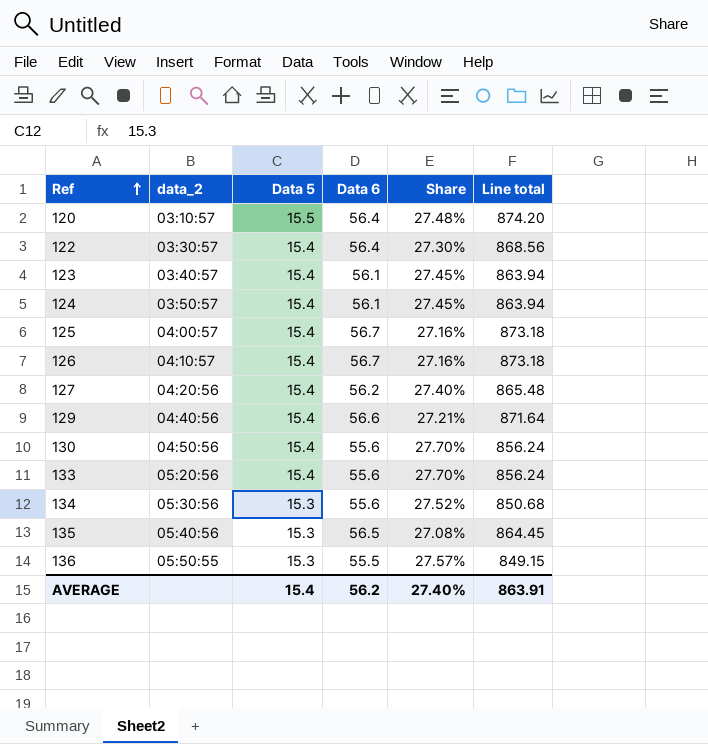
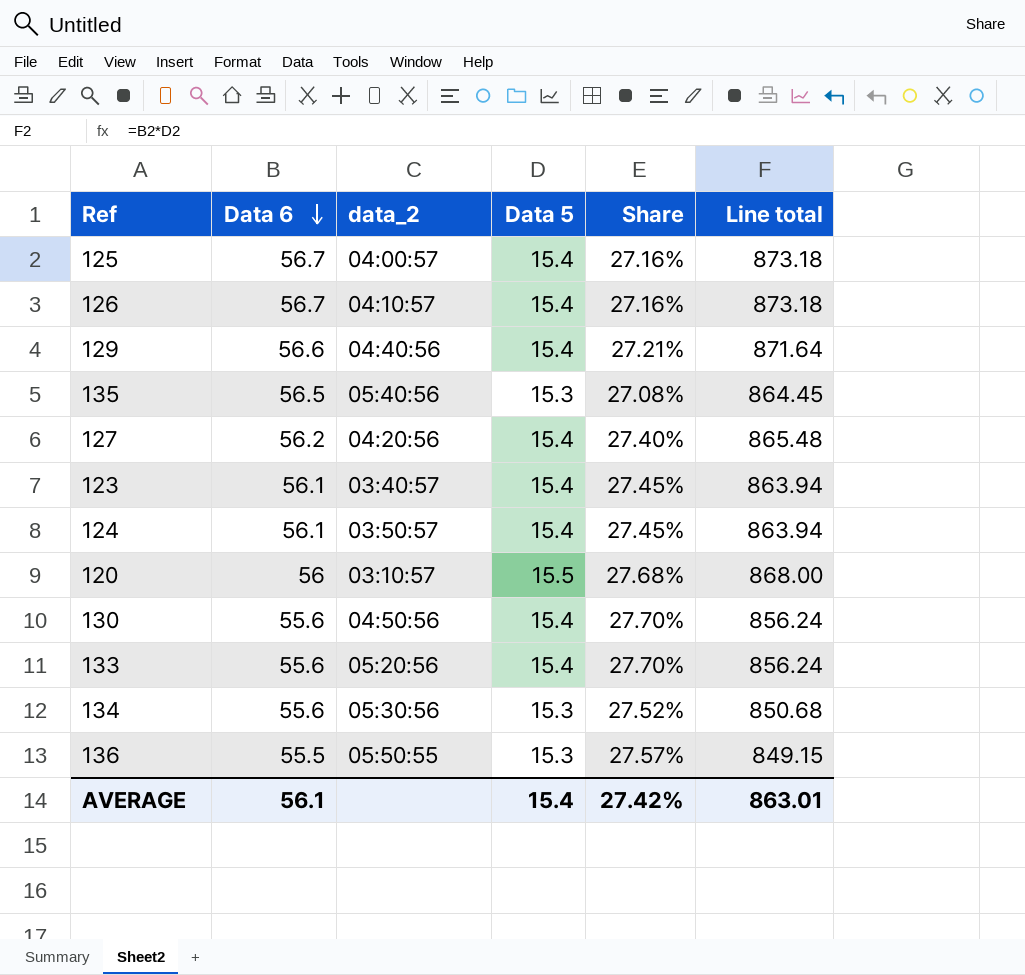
row order: Ref ascending -> Data 6 descending
column Data 6 | position: 4 -> 2
row 122: 03:30:57 | 15.4 | 56.4 | 27.30% | 868.56 -> none
120 | Data 6: 56.4 -> 56
120 | Share: 27.48% -> 27.68%
120 | Line total: 874.20 -> 868.00
AVERAGE | Data 6: 56.2 -> 56.1
AVERAGE | Share: 27.40% -> 27.42%
AVERAGE | Line total: 863.91 -> 863.01

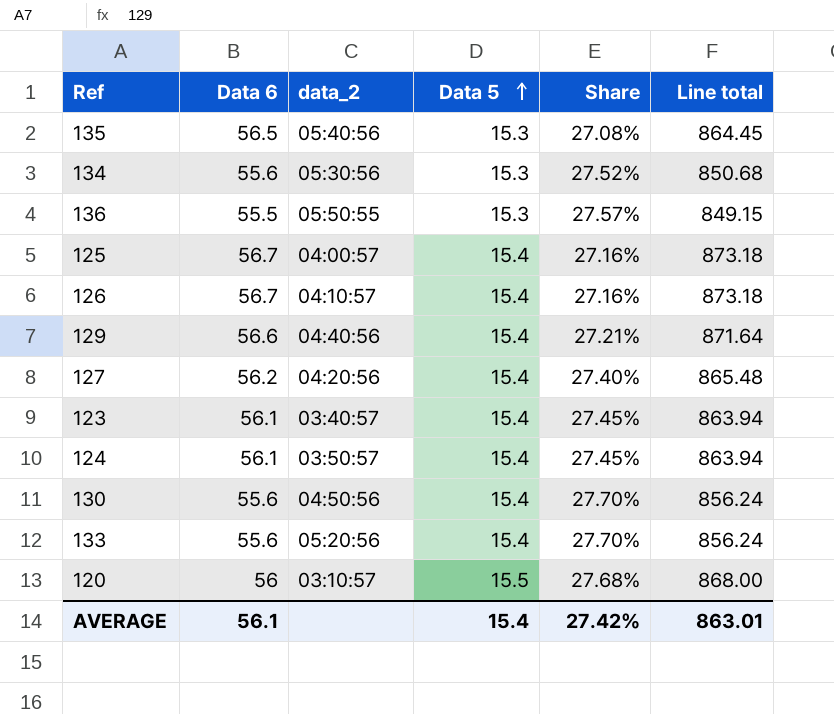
row order: Data 6 descending -> Data 5 ascending

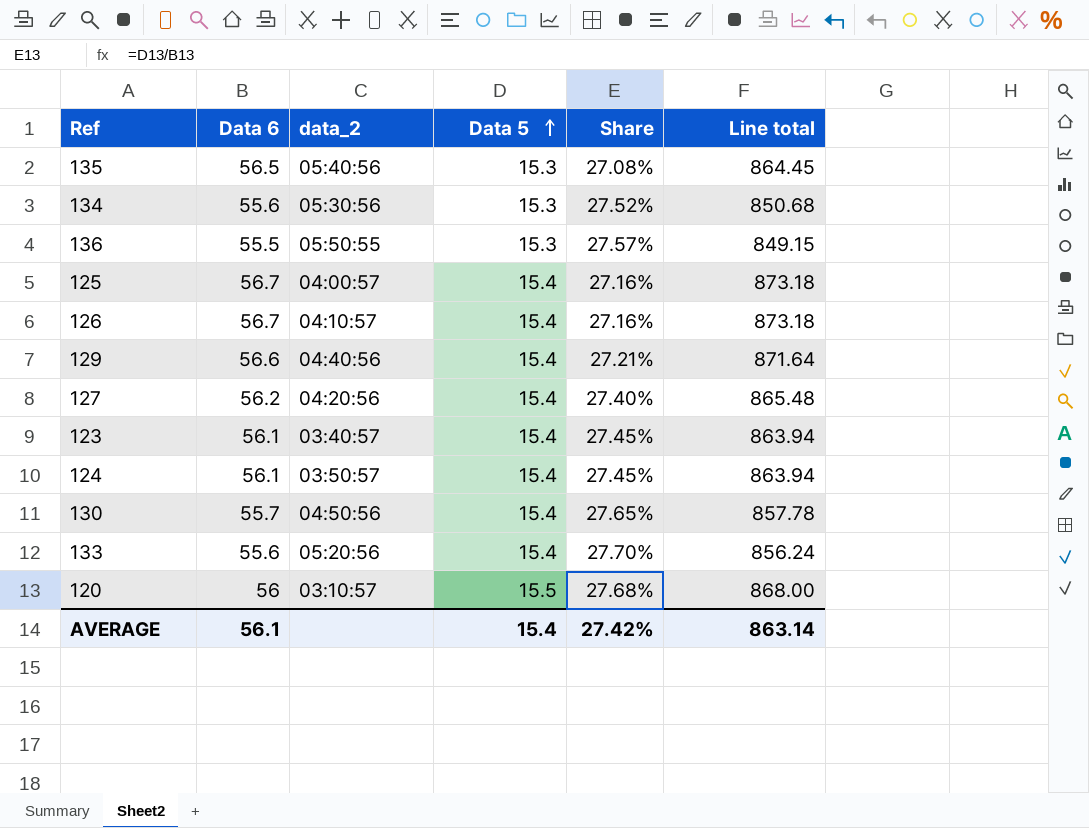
130 | Data 6: 55.6 -> 55.7
130 | Share: 27.70% -> 27.65%
130 | Line total: 856.24 -> 857.78
AVERAGE | Line total: 863.01 -> 863.14

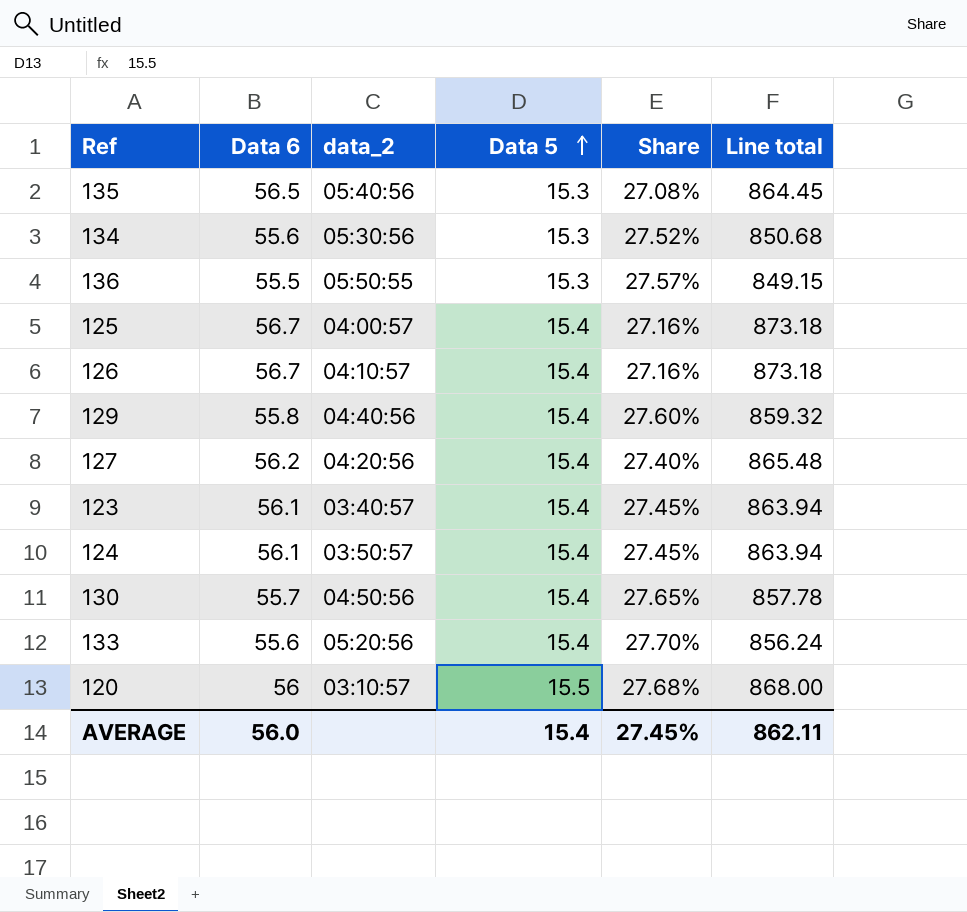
129 | Data 6: 56.6 -> 55.8
129 | Share: 27.21% -> 27.60%
129 | Line total: 871.64 -> 859.32
AVERAGE | Data 6: 56.1 -> 56.0
AVERAGE | Share: 27.42% -> 27.45%
AVERAGE | Line total: 863.14 -> 862.11

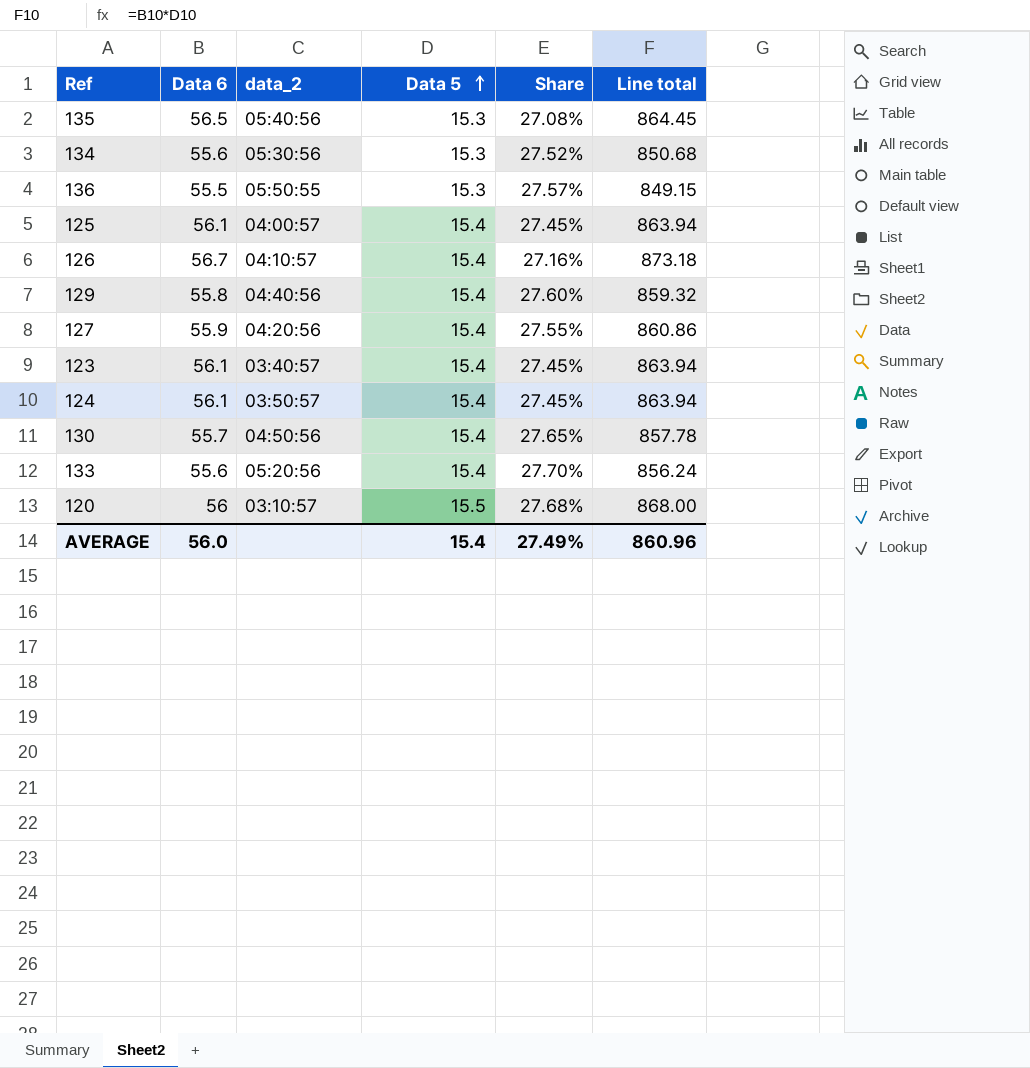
125 | Data 6: 56.7 -> 56.1
125 | Share: 27.16% -> 27.45%
125 | Line total: 873.18 -> 863.94
127 | Data 6: 56.2 -> 55.9
127 | Share: 27.40% -> 27.55%
127 | Line total: 865.48 -> 860.86
AVERAGE | Share: 27.45% -> 27.49%
AVERAGE | Line total: 862.11 -> 860.96

